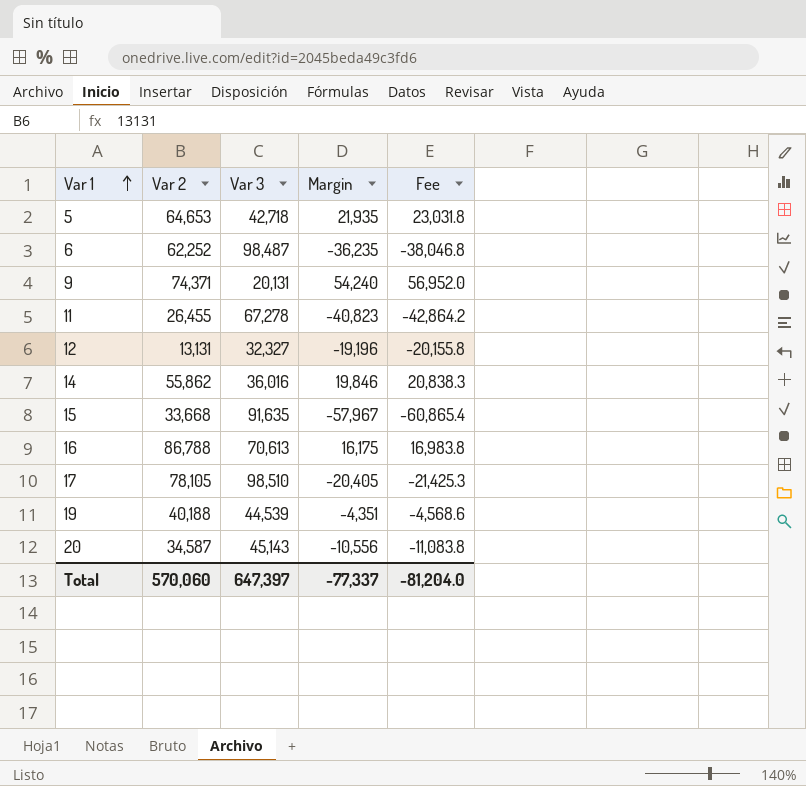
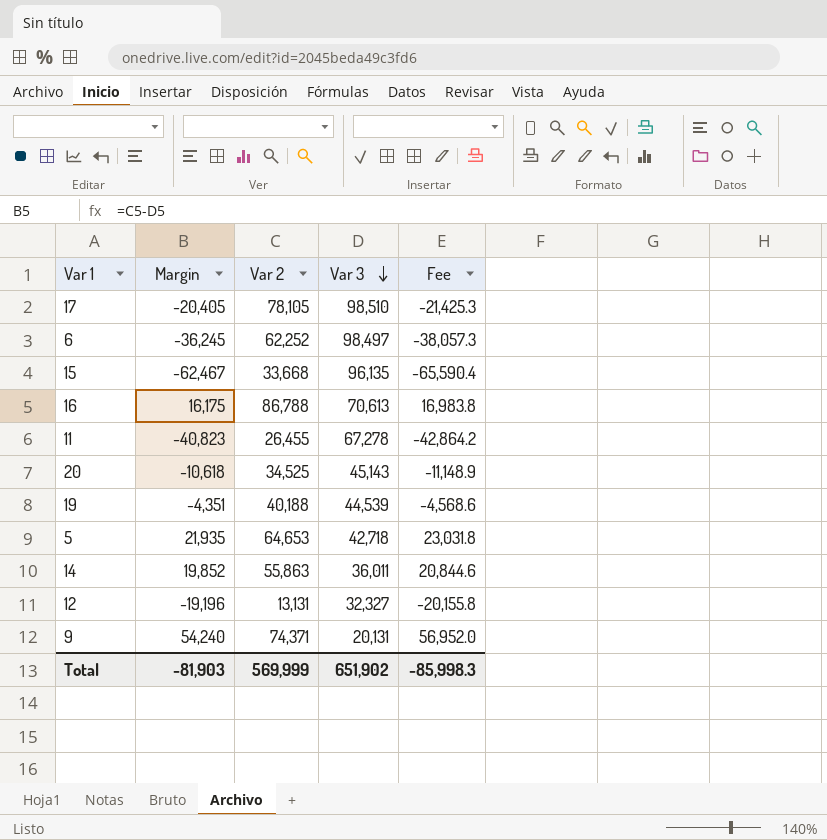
row order: Var 1 ascending -> Var 3 descending
column Margin | position: 4 -> 2
6 | Margin: -36,235 -> -36,245
6 | Var 3: 98,487 -> 98,497
6 | Fee: -38,046.8 -> -38,057.3
15 | Margin: -57,967 -> -62,467
15 | Var 3: 91,635 -> 96,135
15 | Fee: -60,865.4 -> -65,590.4
20 | Margin: -10,556 -> -10,618
20 | Var 2: 34,587 -> 34,525
20 | Fee: -11,083.8 -> -11,148.9
14 | Margin: 19,846 -> 19,852
14 | Var 2: 55,862 -> 55,863
14 | Var 3: 36,016 -> 36,011
14 | Fee: 20,838.3 -> 20,844.6
Total | Margin: -77,337 -> -81,903
Total | Var 2: 570,060 -> 569,999
Total | Var 3: 647,397 -> 651,902
Total | Fee: -81,204.0 -> -85,998.3

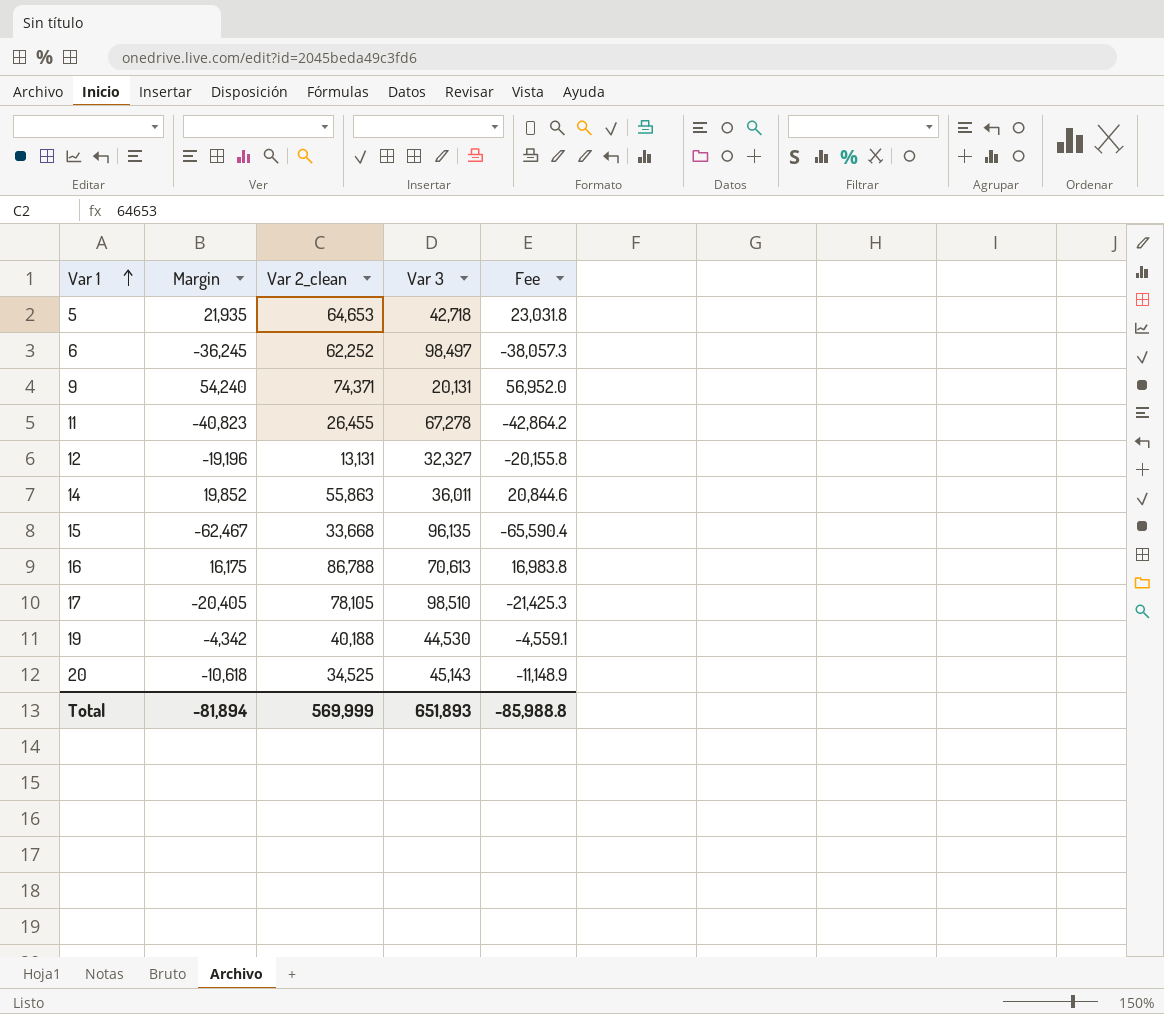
row order: Var 3 descending -> Var 1 ascending
column name: Var 2 -> Var 2_clean
19 | Margin: -4,351 -> -4,342
19 | Var 3: 44,539 -> 44,530
19 | Fee: -4,568.6 -> -4,559.1
Total | Margin: -81,903 -> -81,894
Total | Var 3: 651,902 -> 651,893
Total | Fee: -85,998.3 -> -85,988.8

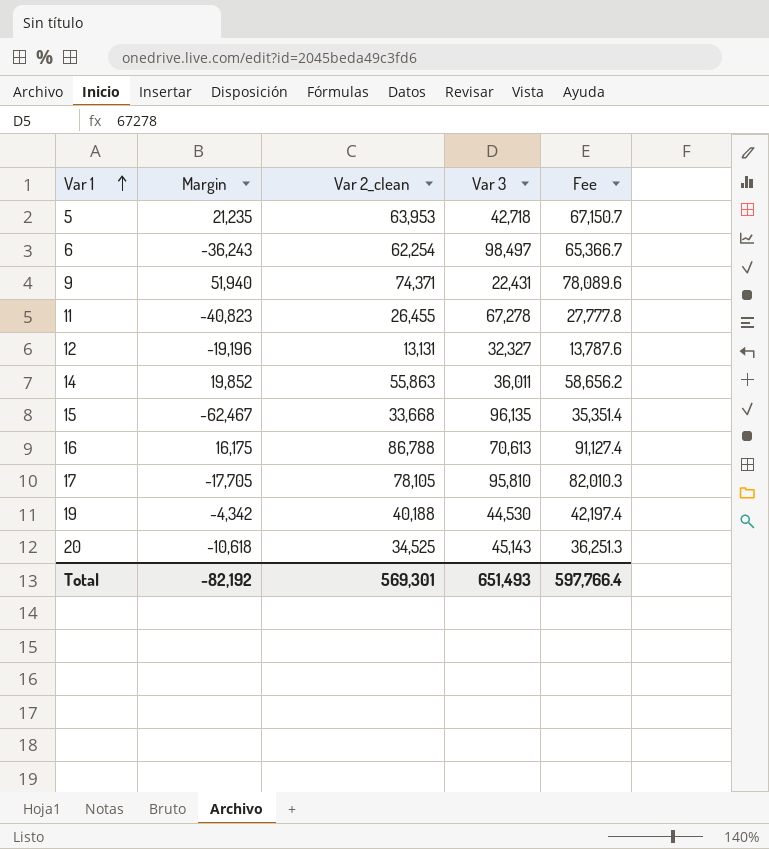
column Fee | formula: [Margin] * 1.05 -> [Var 2_clean] * 1.05
5 | Margin: 21,935 -> 21,235
5 | Var 2_clean: 64,653 -> 63,953
6 | Margin: -36,245 -> -36,243
6 | Var 2_clean: 62,252 -> 62,254
9 | Margin: 54,240 -> 51,940
9 | Var 3: 20,131 -> 22,431
17 | Margin: -20,405 -> -17,705
17 | Var 3: 98,510 -> 95,810
Total | Margin: -81,894 -> -82,192
Total | Var 2_clean: 569,999 -> 569,301
Total | Var 3: 651,893 -> 651,493
Total | Fee: -85,988.8 -> 597,766.4

